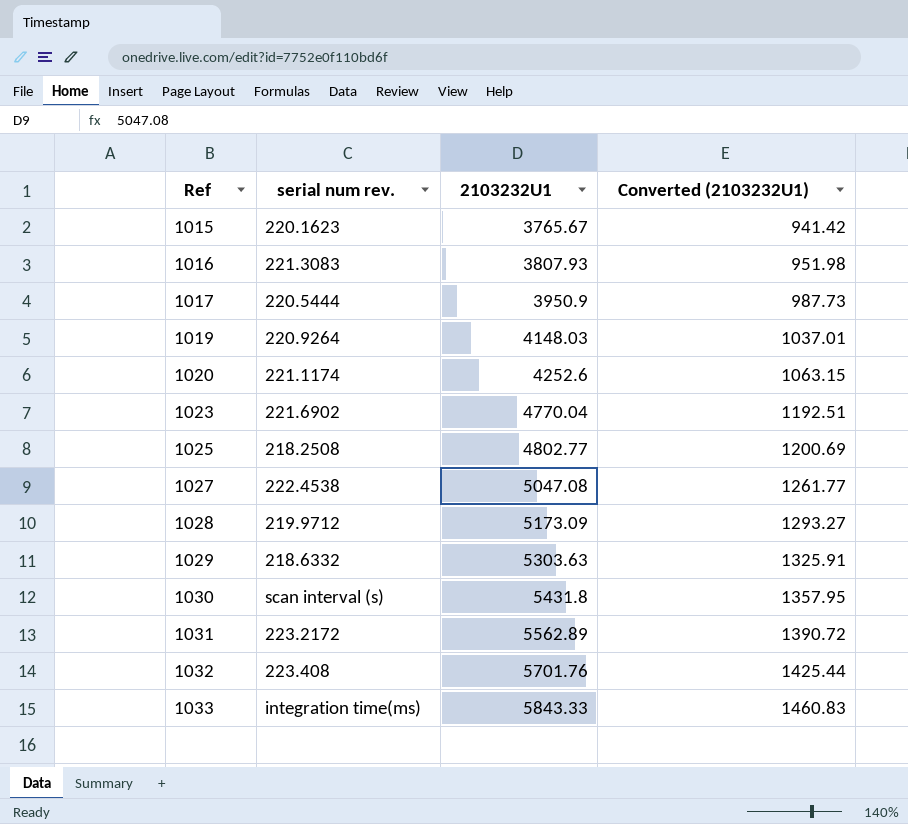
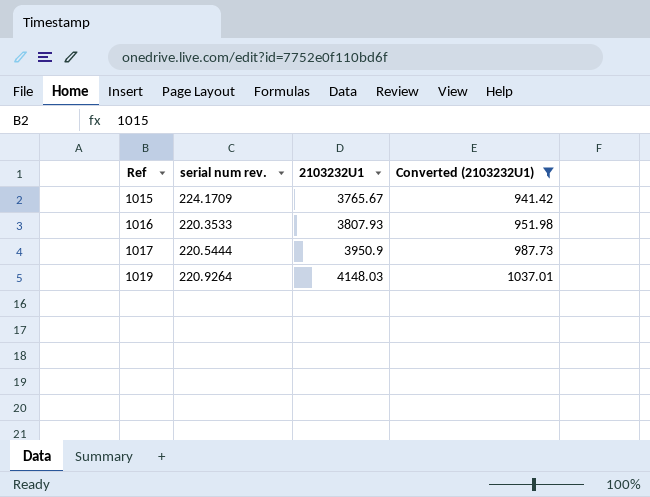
filter: none -> Converted (2103232U1) <= 1037.01
1015 | serial num rev.: 220.1623 -> 224.1709
1016 | serial num rev.: 221.3083 -> 220.3533

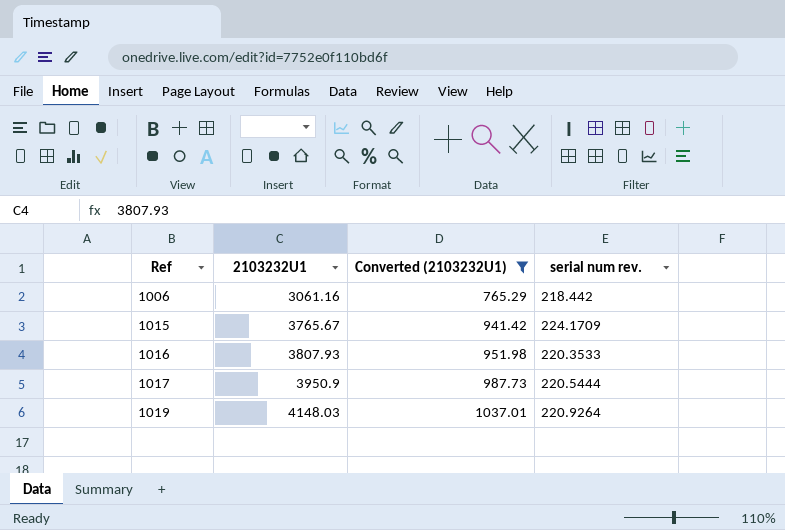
column serial num rev. | position: 2 -> 4
row 1006: none -> 3061.16 | 765.29 | 218.442

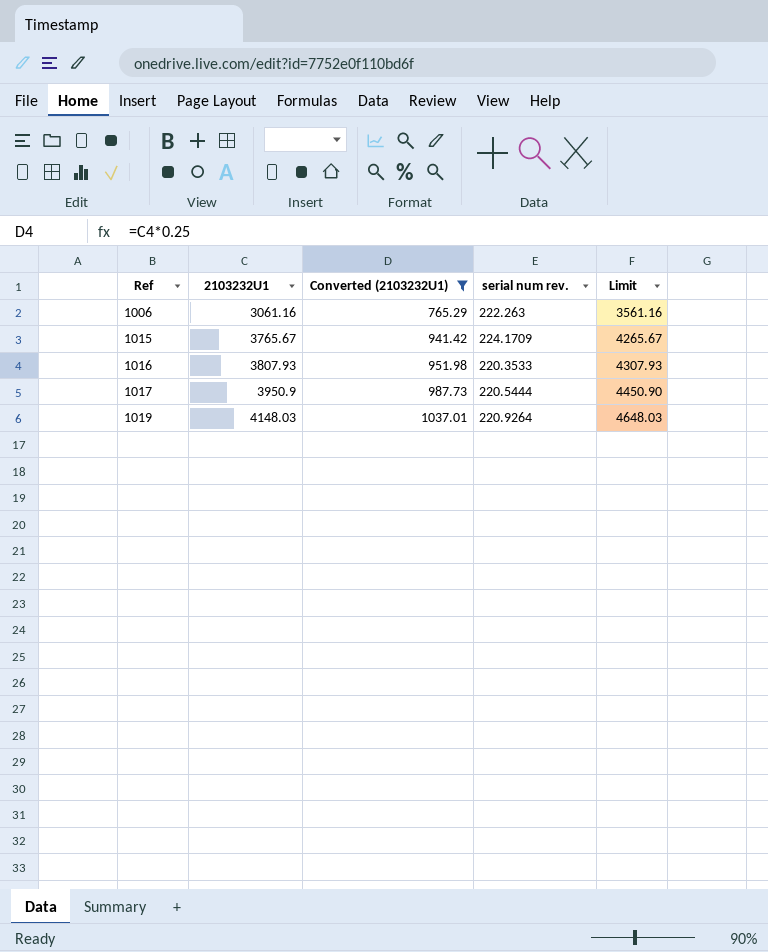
column Limit | formula: none -> [2103232U1] + 500
1006 | serial num rev.: 218.442 -> 222.263

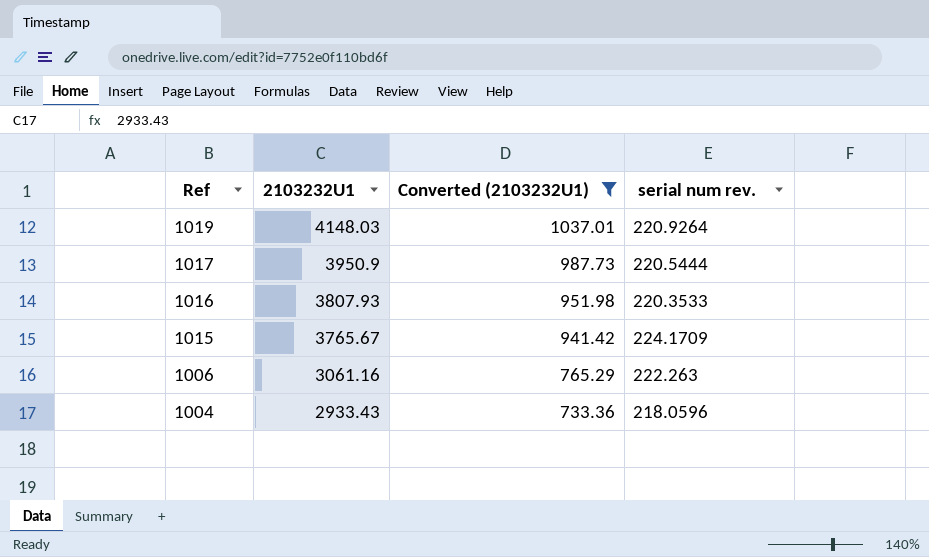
row order: Ref ascending -> Ref descending
column Limit | formula: [2103232U1] + 500 -> none
row 1004: none -> 2933.43 | 733.36 | 218.0596

